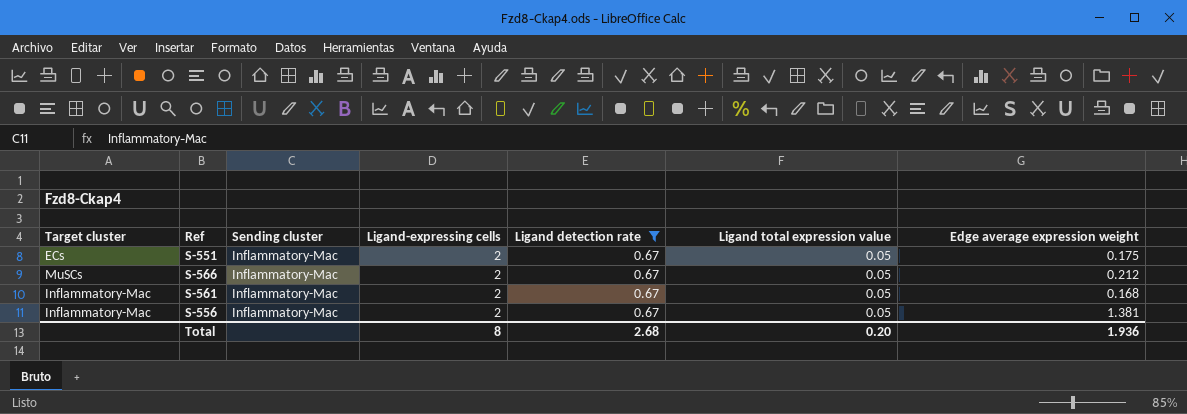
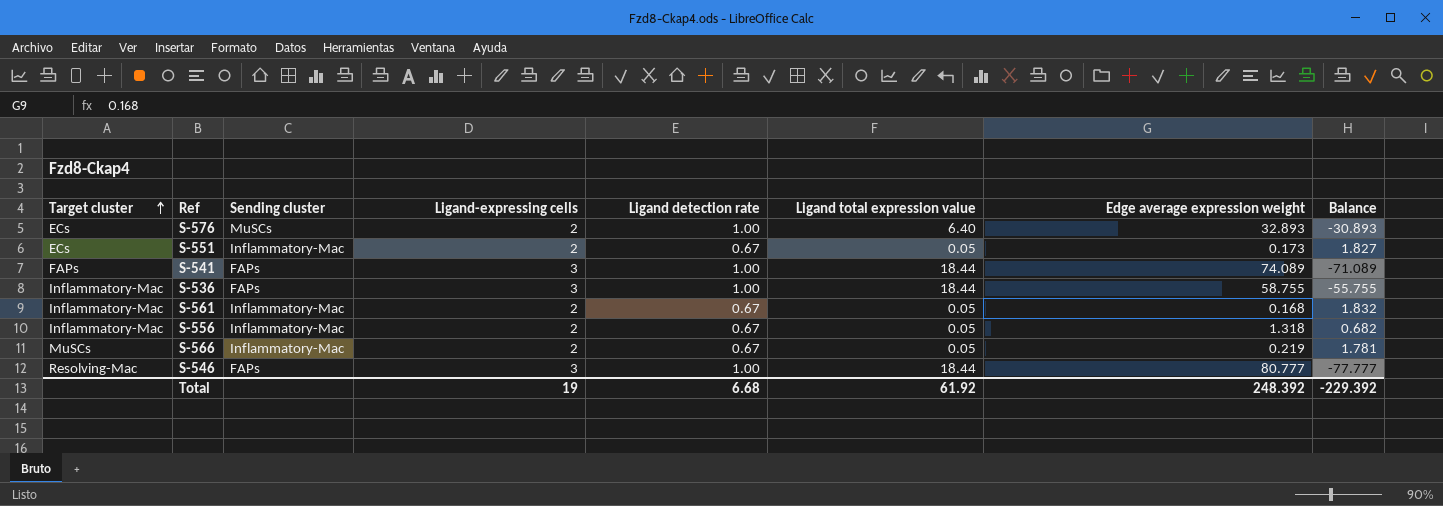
filter: Ligand detection rate = 0.67 -> none
row order: none -> Target cluster ascending
column Balance | formula: none -> [Ligand-expressing cells] - [Edge average expression weight]
S-551 | Edge average expression weight: 0.175 -> 0.173
S-556 | Edge average expression weight: 1.381 -> 1.318
S-566 | Edge average expression weight: 0.212 -> 0.219
Total | Ligand-expressing cells: 8 -> 19
Total | Ligand detection rate: 2.68 -> 6.68
Total | Ligand total expression value: 0.20 -> 61.92
Total | Edge average expression weight: 1.936 -> 248.392

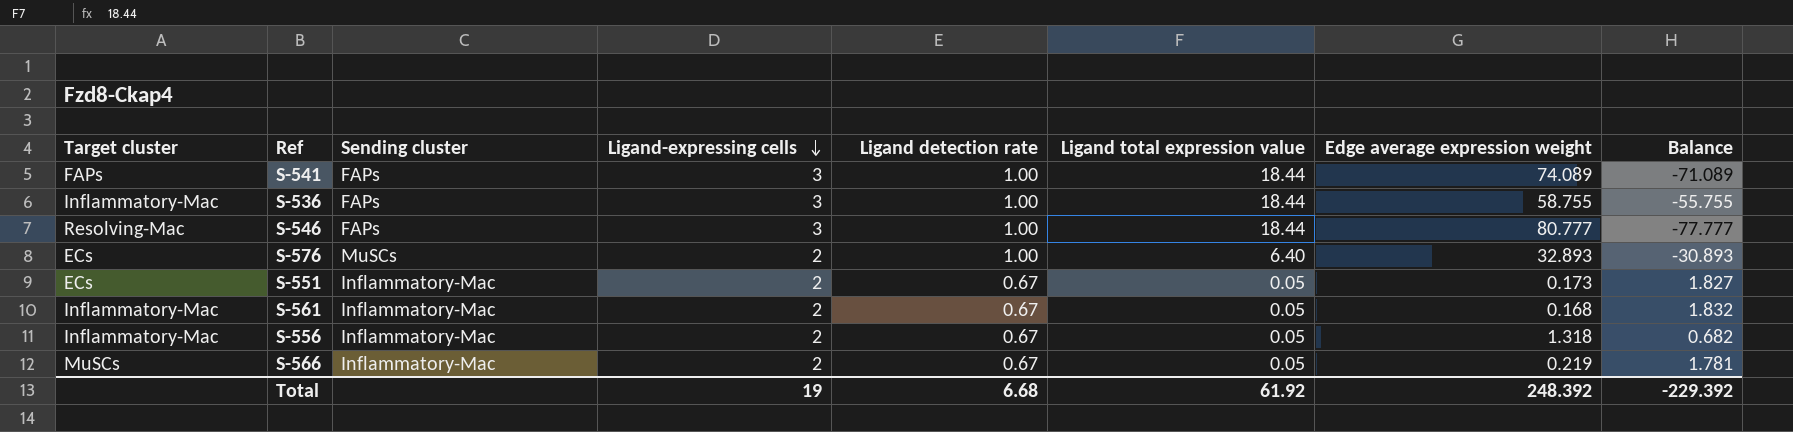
row order: Target cluster ascending -> Ligand-expressing cells descending

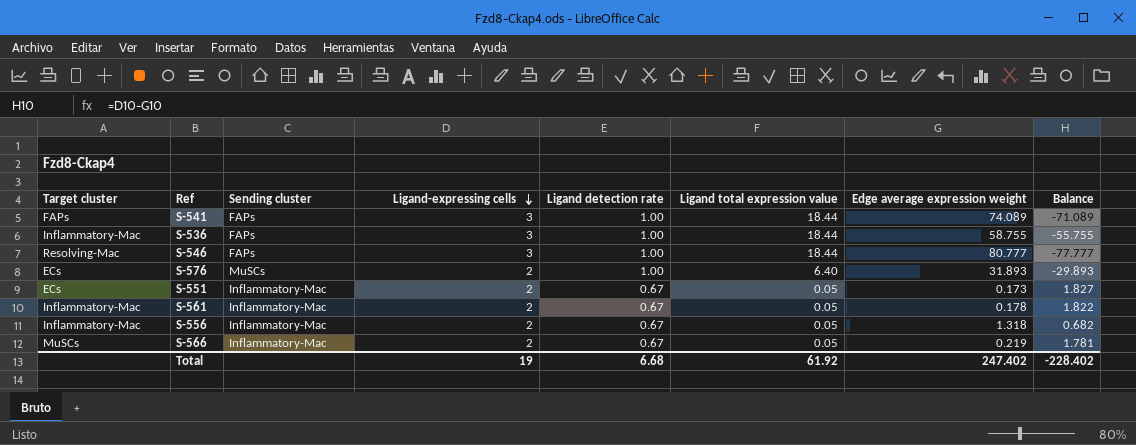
S-576 | Edge average expression weight: 32.893 -> 31.893
S-576 | Balance: -30.893 -> -29.893
S-561 | Edge average expression weight: 0.168 -> 0.178
S-561 | Balance: 1.832 -> 1.822
Total | Edge average expression weight: 248.392 -> 247.402
Total | Balance: -229.392 -> -228.402

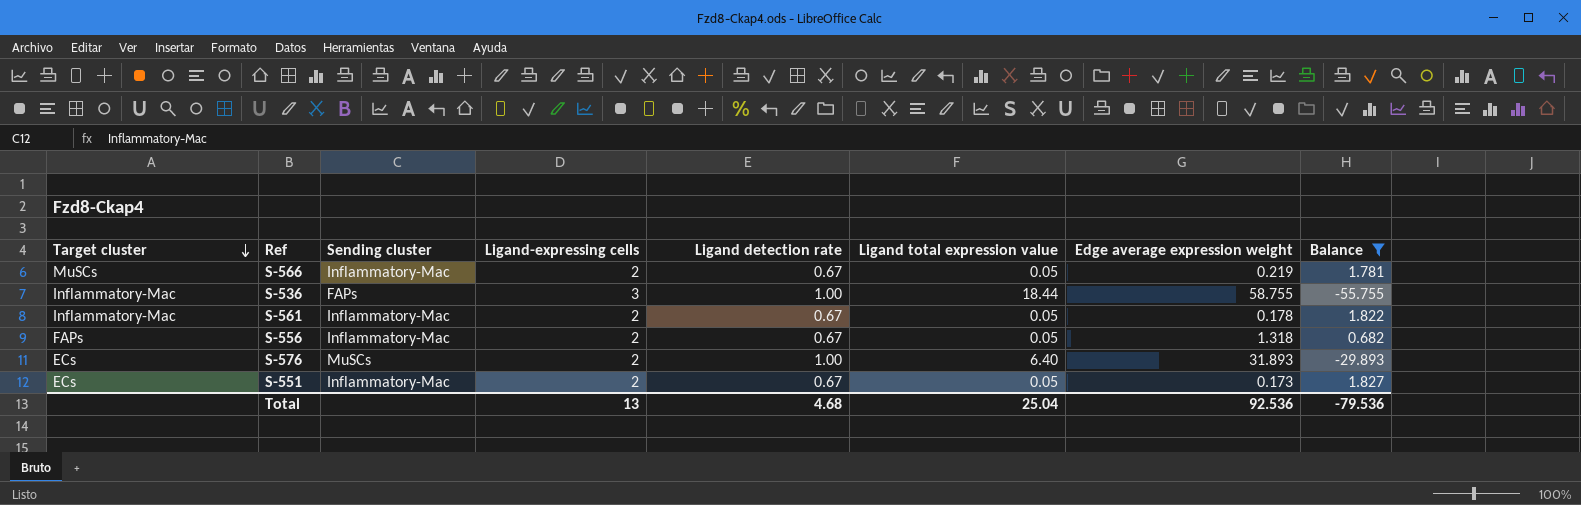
filter: none -> Balance >= -55.755
row order: Ligand-expressing cells descending -> Target cluster descending
S-556 | Target cluster: Inflammatory-Mac -> FAPs
Total | Ligand-expressing cells: 19 -> 13
Total | Ligand detection rate: 6.68 -> 4.68
Total | Ligand total expression value: 61.92 -> 25.04
Total | Edge average expression weight: 247.402 -> 92.536
Total | Balance: -228.402 -> -79.536

